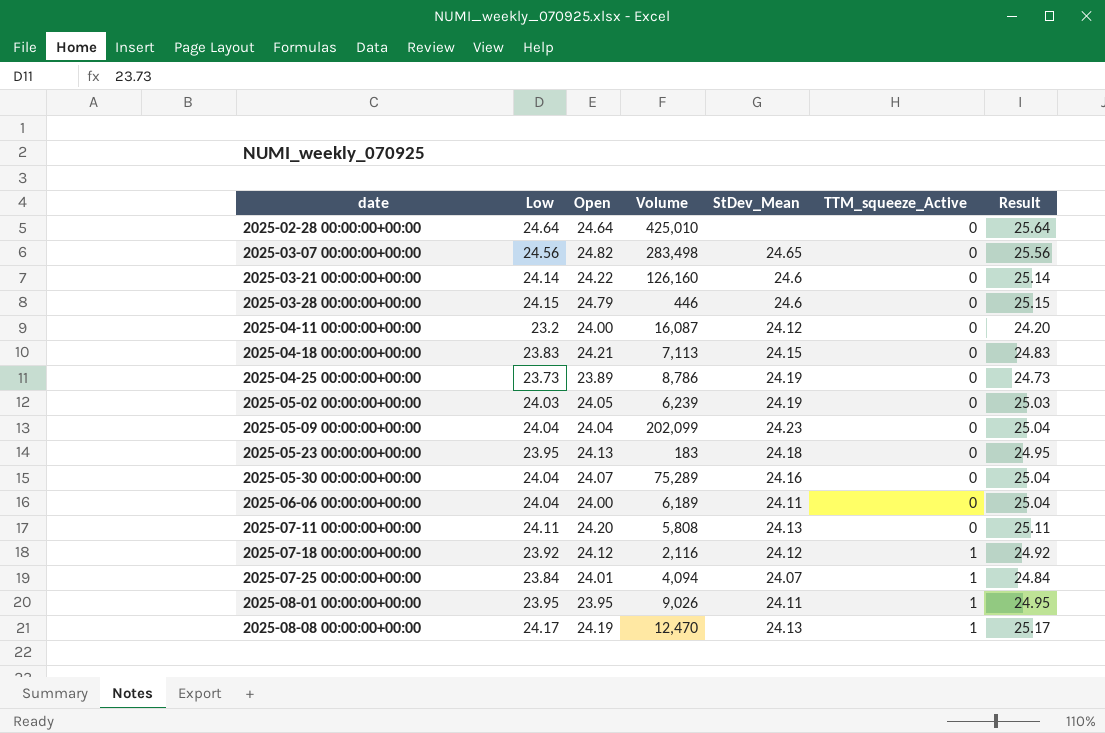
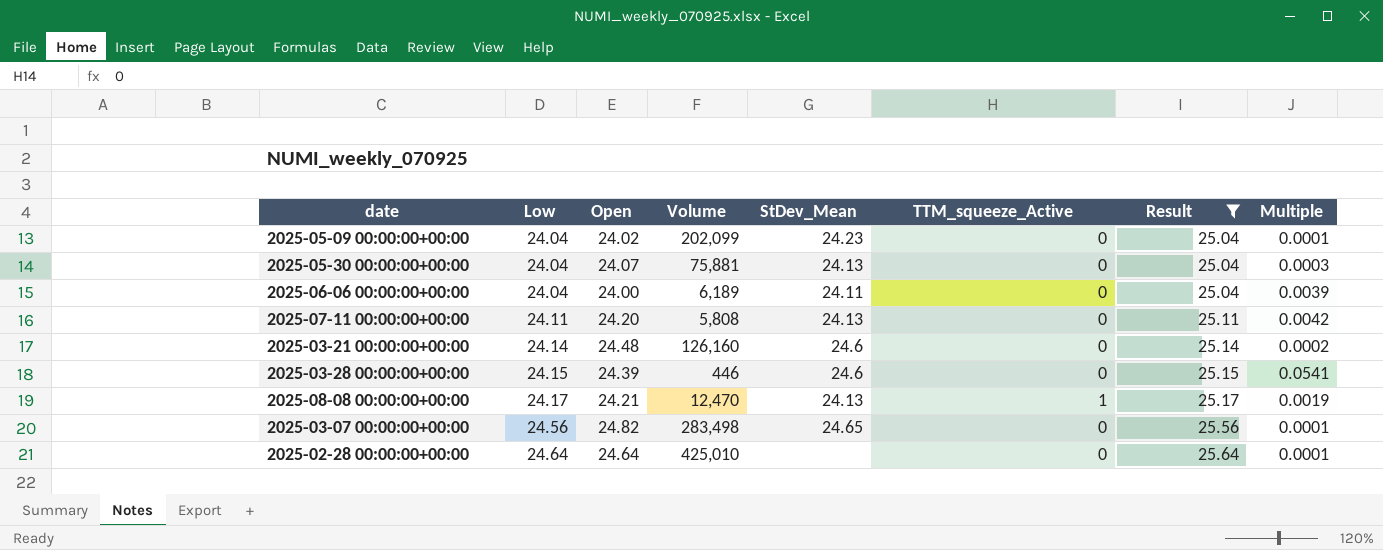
filter: none -> Result >= 25.04
row order: date ascending -> Low ascending
column Multiple | formula: none -> [Low] / [Volume]
2025-05-09 00:00:00+00:00 | Open: 24.04 -> 24.02
2025-05-30 00:00:00+00:00 | Volume: 75,289 -> 75,881
2025-05-30 00:00:00+00:00 | StDev_Mean: 24.16 -> 24.13
2025-03-21 00:00:00+00:00 | Open: 24.22 -> 24.48
2025-03-28 00:00:00+00:00 | Open: 24.79 -> 24.39
2025-08-08 00:00:00+00:00 | Open: 24.19 -> 24.21

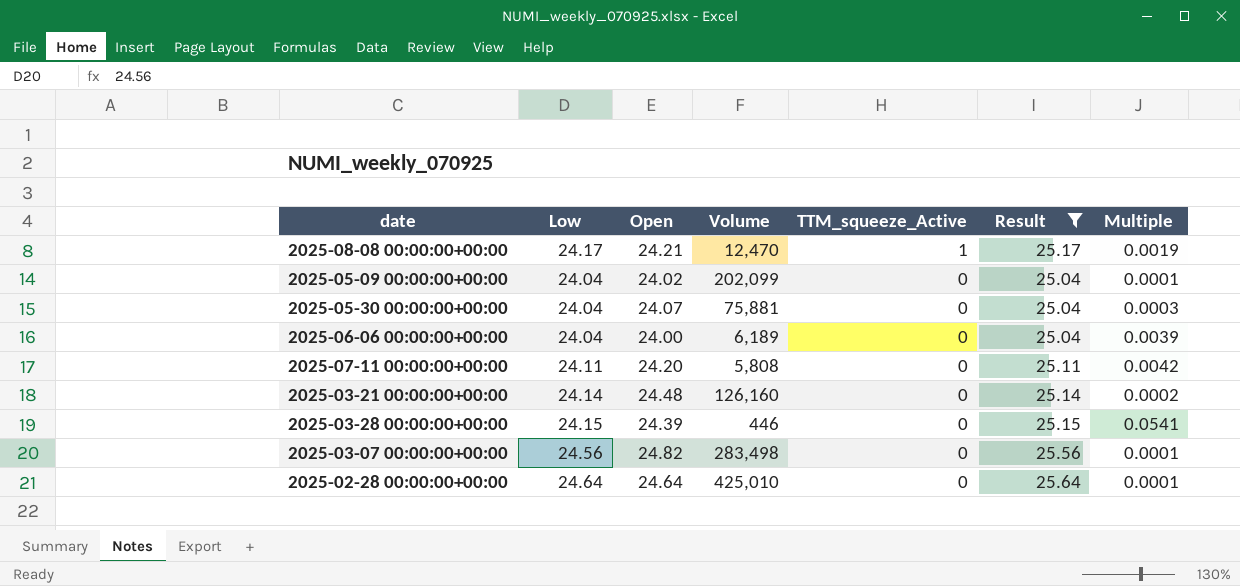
row order: Low ascending -> TTM_squeeze_Active descending
column StDev_Mean | position: 5 -> none

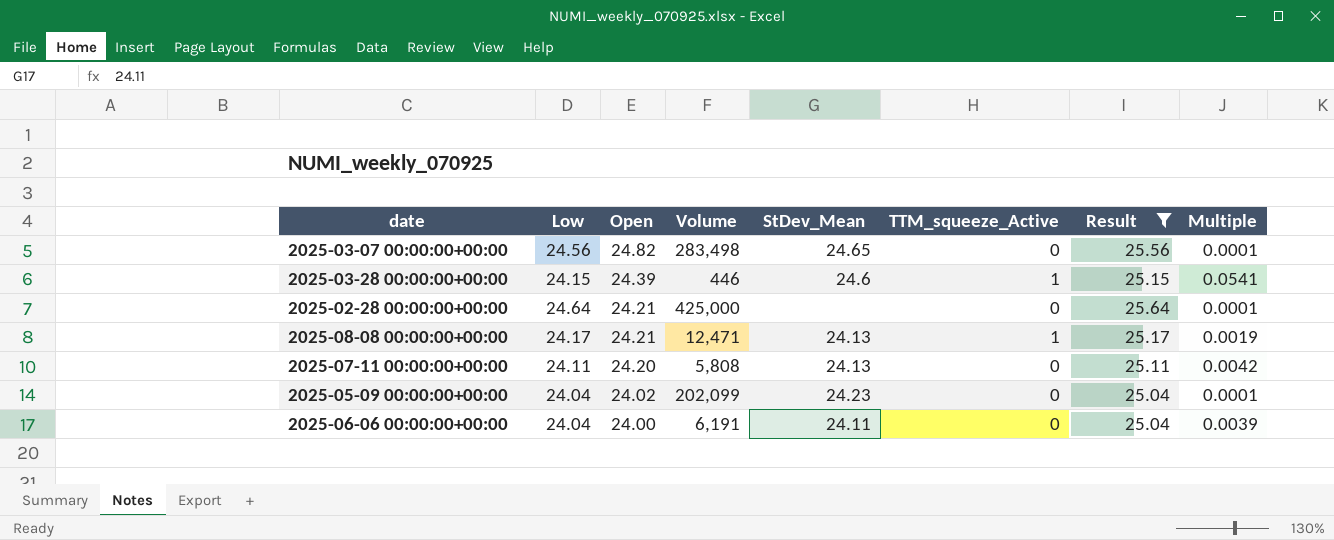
row order: TTM_squeeze_Active descending -> Open descending
column StDev_Mean | position: none -> 5
row 2025-05-30 00:00:00+00:00: 24.04 | 24.07 | 75,881 | 0 | 25.04 | 0.0003 -> none
row 2025-03-21 00:00:00+00:00: 24.14 | 24.48 | 126,160 | 0 | 25.14 | 0.0002 -> none
2025-03-28 00:00:00+00:00 | TTM_squeeze_Active: 0 -> 1
2025-02-28 00:00:00+00:00 | Open: 24.64 -> 24.21
2025-02-28 00:00:00+00:00 | Volume: 425,010 -> 425,000
2025-08-08 00:00:00+00:00 | Volume: 12,470 -> 12,471
2025-06-06 00:00:00+00:00 | Volume: 6,189 -> 6,191

